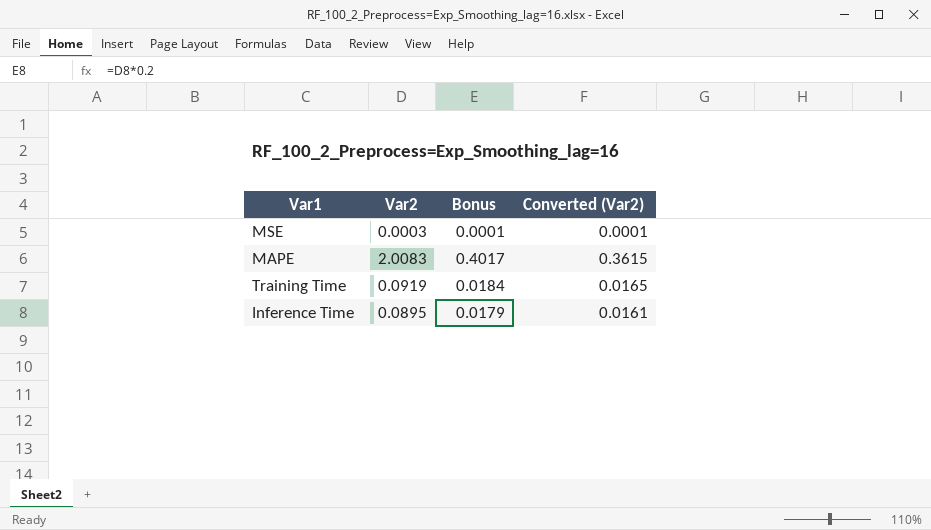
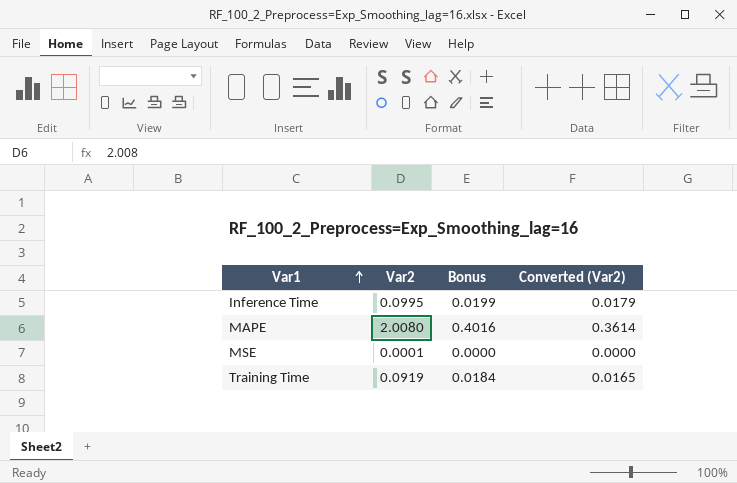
row order: none -> Var1 ascending
Inference Time | Var2: 0.0895 -> 0.0995
Inference Time | Bonus: 0.0179 -> 0.0199
Inference Time | Converted (Var2): 0.0161 -> 0.0179
MAPE | Var2: 2.0083 -> 2.0080
MAPE | Bonus: 0.4017 -> 0.4016
MAPE | Converted (Var2): 0.3615 -> 0.3614
MSE | Var2: 0.0003 -> 0.0001
MSE | Bonus: 0.0001 -> 0.0000
MSE | Converted (Var2): 0.0001 -> 0.0000

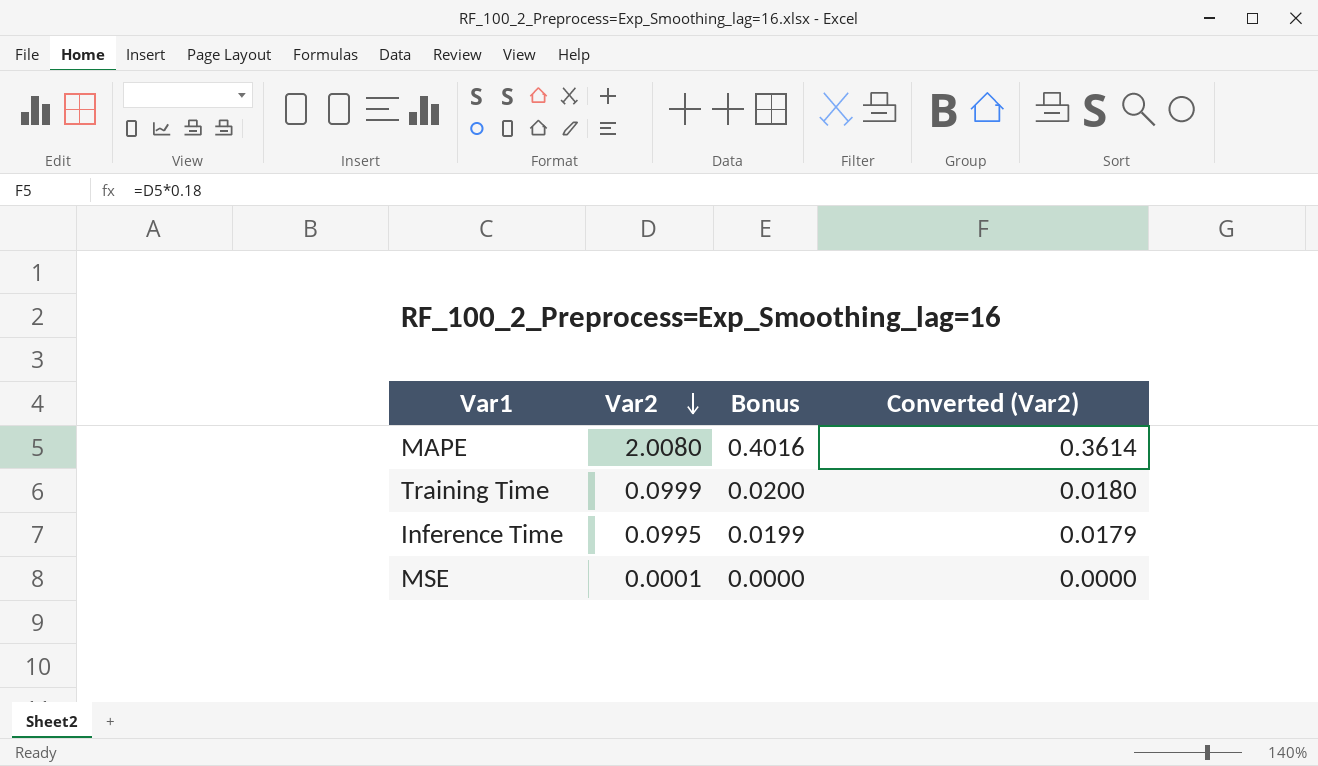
row order: Var1 ascending -> Var2 descending
Training Time | Var2: 0.0919 -> 0.0999
Training Time | Bonus: 0.0184 -> 0.0200
Training Time | Converted (Var2): 0.0165 -> 0.0180

